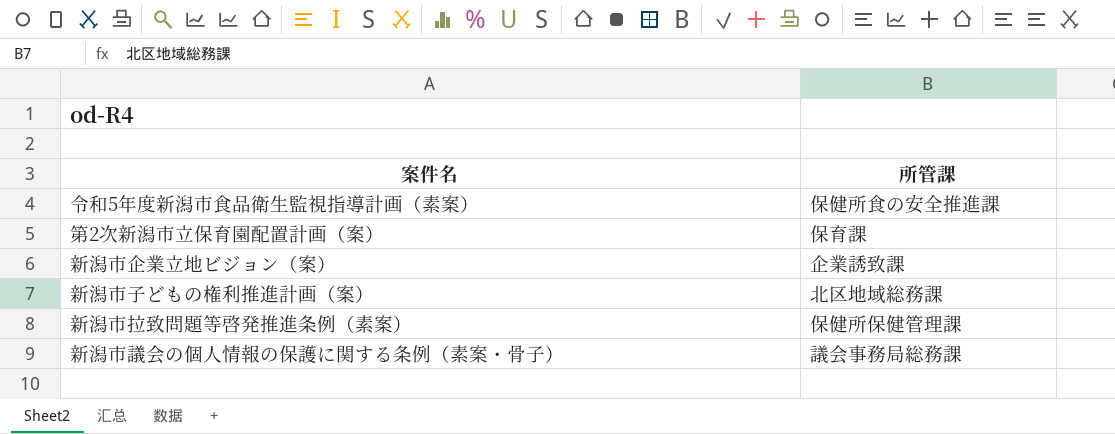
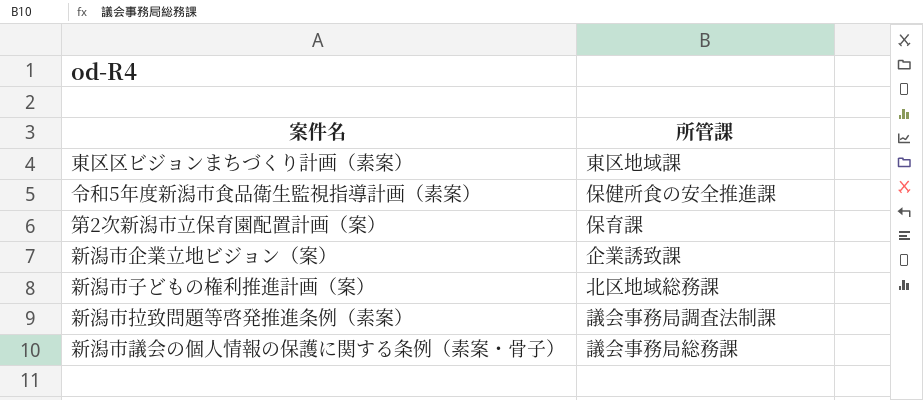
row 東区区ビジョンまちづくり計画（素案）: none -> 東区地域課
新潟市拉致問題等啓発推進条例（素案） | 所管課: 保健所保健管理課 -> 議会事務局調査法制課

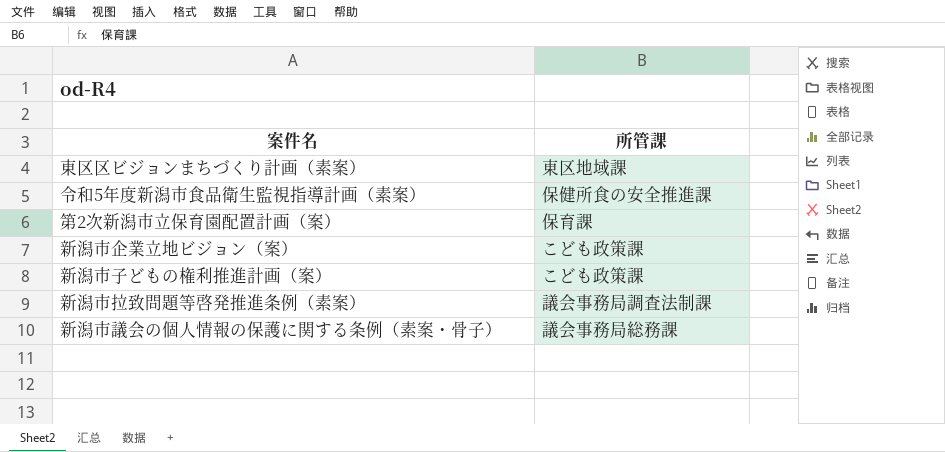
新潟市企業立地ビジョン（案） | 所管課: 企業誘致課 -> こども政策課
新潟市子どもの権利推進計画（案） | 所管課: 北区地域総務課 -> こども政策課

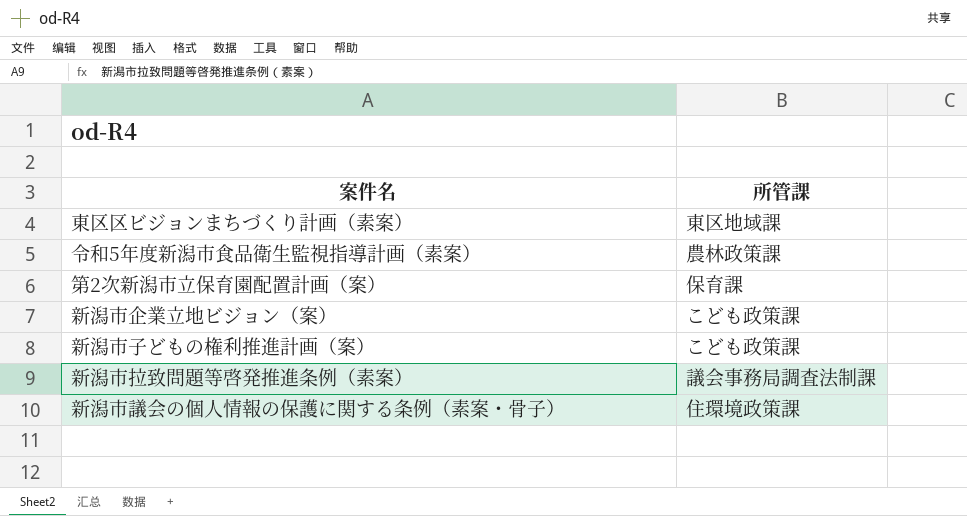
令和5年度新潟市食品衛生監視指導計画（素案） | 所管課: 保健所食の安全推進課 -> 農林政策課
新潟市議会の個人情報の保護に関する条例（素案・骨子） | 所管課: 議会事務局総務課 -> 住環境政策課

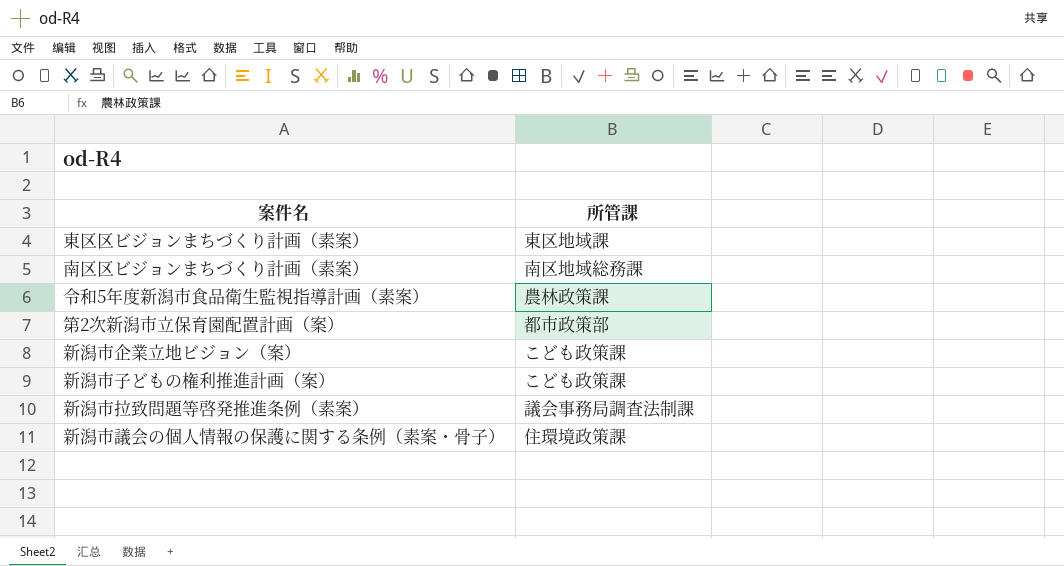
row 南区区ビジョンまちづくり計画（素案）: none -> 南区地域総務課
第2次新潟市立保育園配置計画（案） | 所管課: 保育課 -> 都市政策部

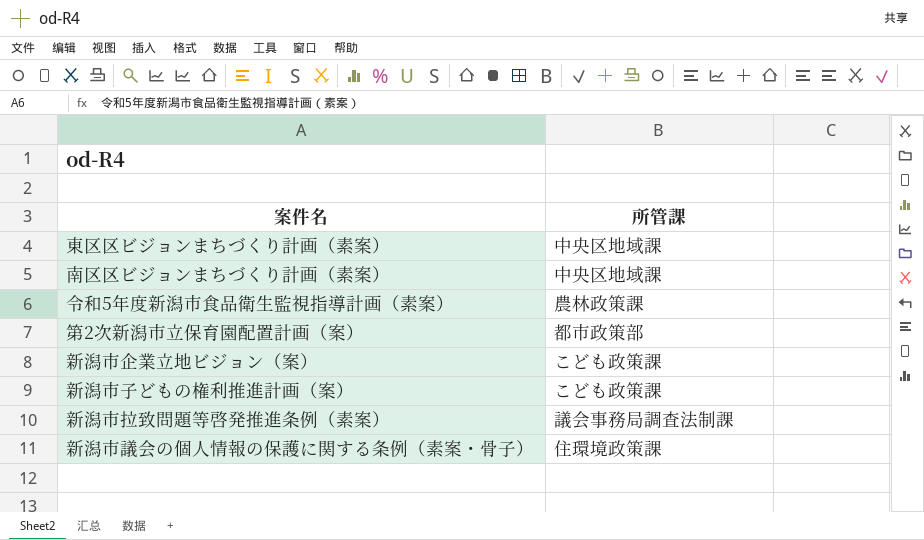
東区区ビジョンまちづくり計画（素案） | 所管課: 東区地域課 -> 中央区地域課
南区区ビジョンまちづくり計画（素案） | 所管課: 南区地域総務課 -> 中央区地域課

